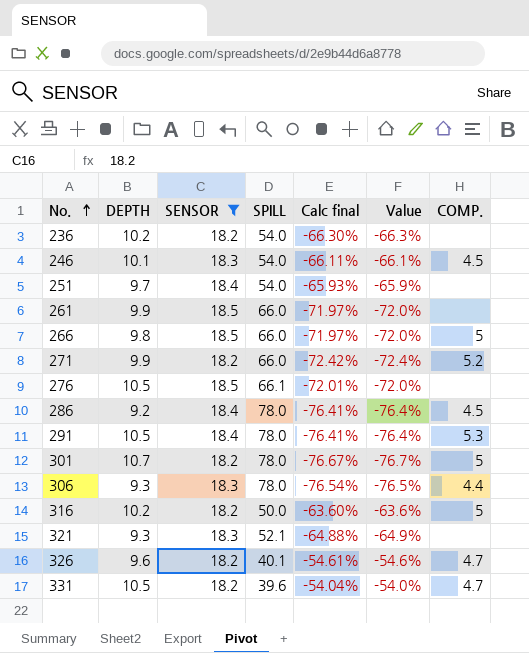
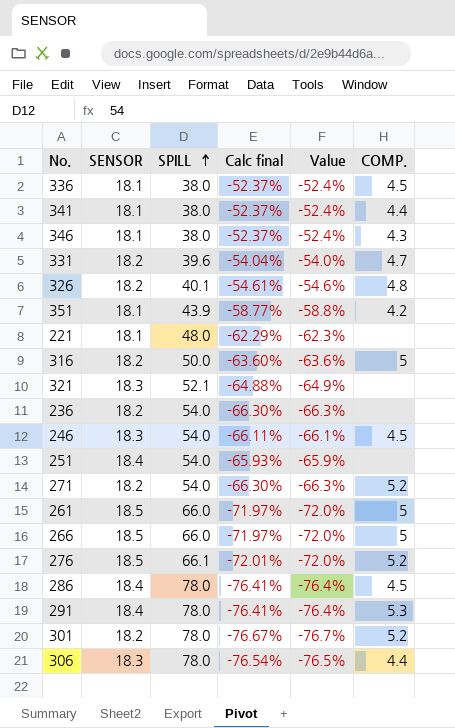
filter: SENSOR != 18.1 -> none
row order: No. ascending -> SPILL ascending
column DEPTH | position: 2 -> none
326 | COMP.: 4.7 -> 4.8
271 | SPILL: 66.0 -> 54.0
271 | Calc final: -72.42% -> -66.30%
271 | Value: -72.4% -> -66.3%
261 | COMP.: none -> 5
276 | COMP.: none -> 5.2
301 | COMP.: 5 -> 5.2

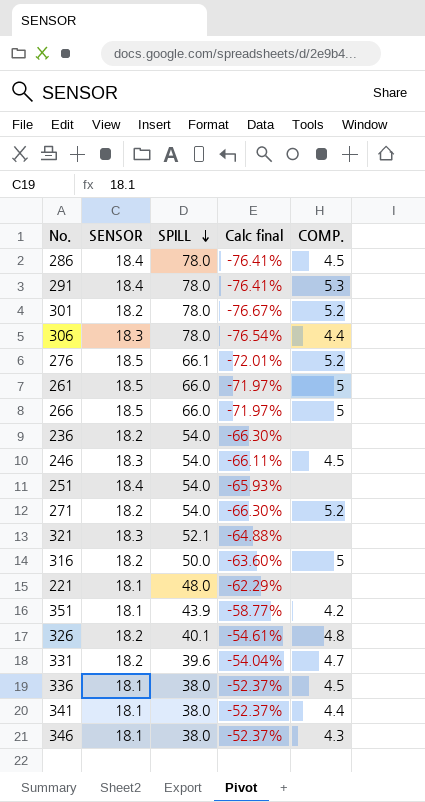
row order: SPILL ascending -> SPILL descending
column Value | formula: ([SENSOR] - [SPILL]) / [SPILL] -> none

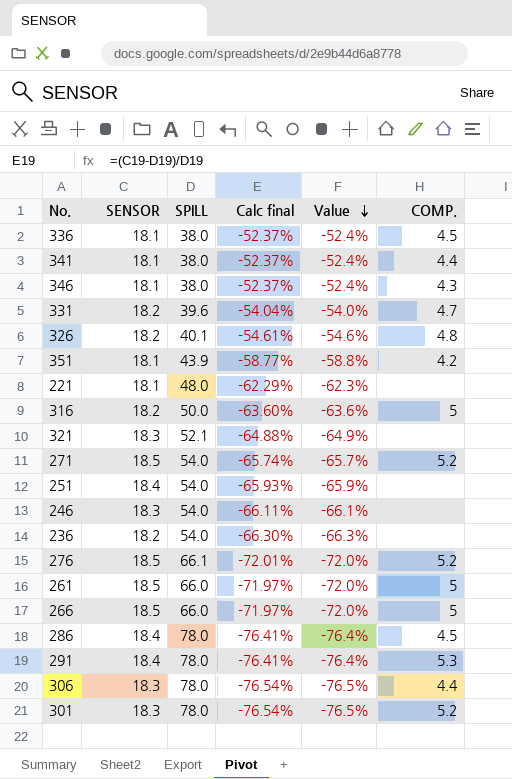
row order: SPILL descending -> Value descending
column Value | formula: none -> ([SENSOR] - [SPILL]) / [SPILL]
271 | SENSOR: 18.2 -> 18.5
271 | Calc final: -66.30% -> -65.74%
246 | COMP.: 4.5 -> none
301 | SENSOR: 18.2 -> 18.3
301 | Calc final: -76.67% -> -76.54%

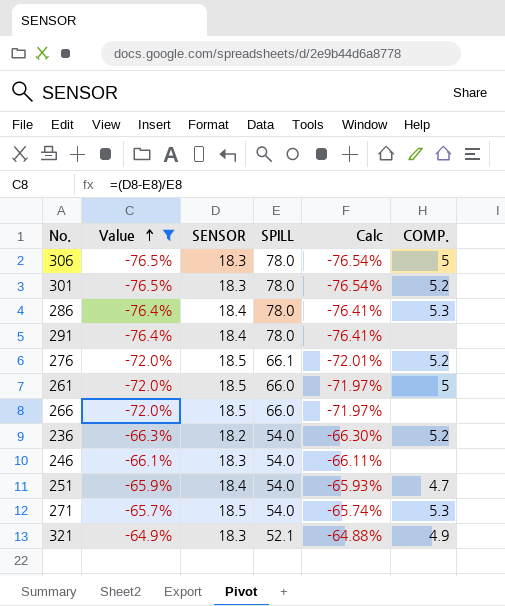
filter: none -> Value <= -64.9%
row order: Value descending -> Value ascending
column Value | position: 5 -> 2
column name: Calc final -> Calc
306 | COMP.: 4.4 -> 5
286 | COMP.: 4.5 -> 5.3
291 | COMP.: 5.3 -> none
266 | COMP.: 5 -> none
236 | COMP.: none -> 5.2
251 | COMP.: none -> 4.7
271 | COMP.: 5.2 -> 5.3
321 | COMP.: none -> 4.9

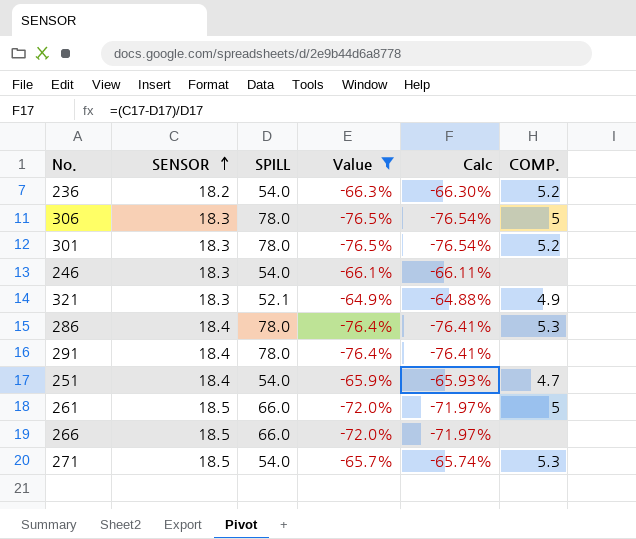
row order: Value ascending -> SENSOR ascending
column Value | position: 2 -> 4
row 276: -72.0% | 18.5 | 66.1 | -72.01% | 5.2 -> none

